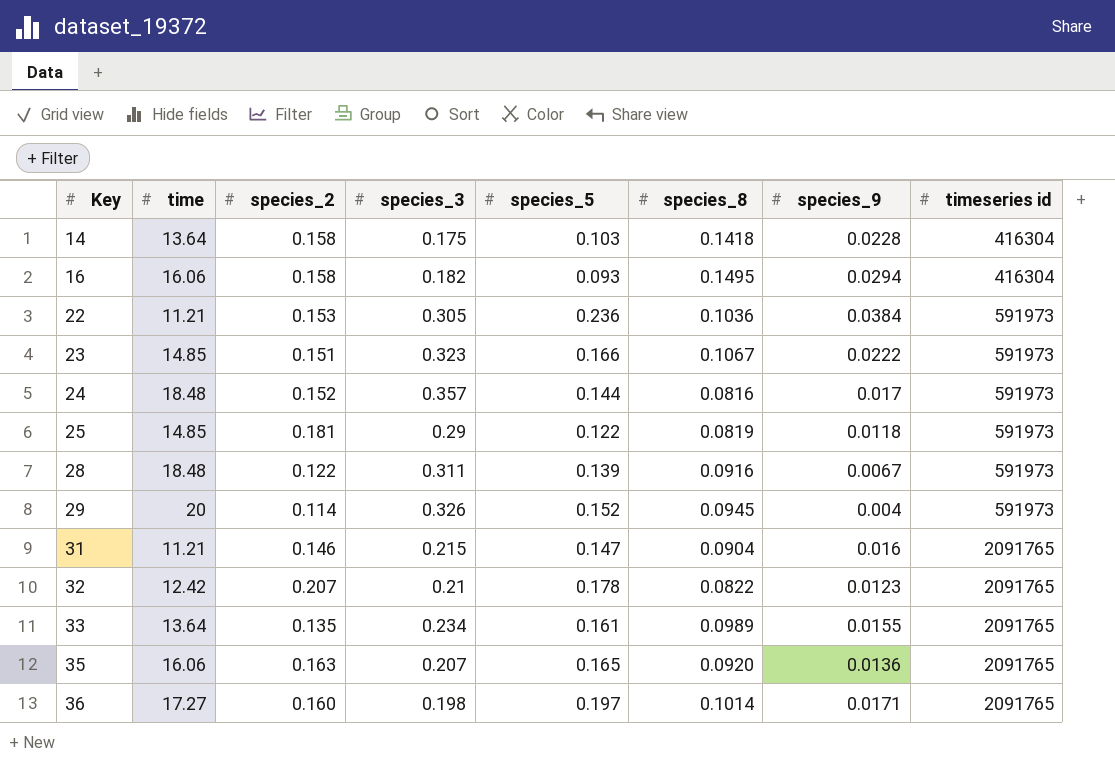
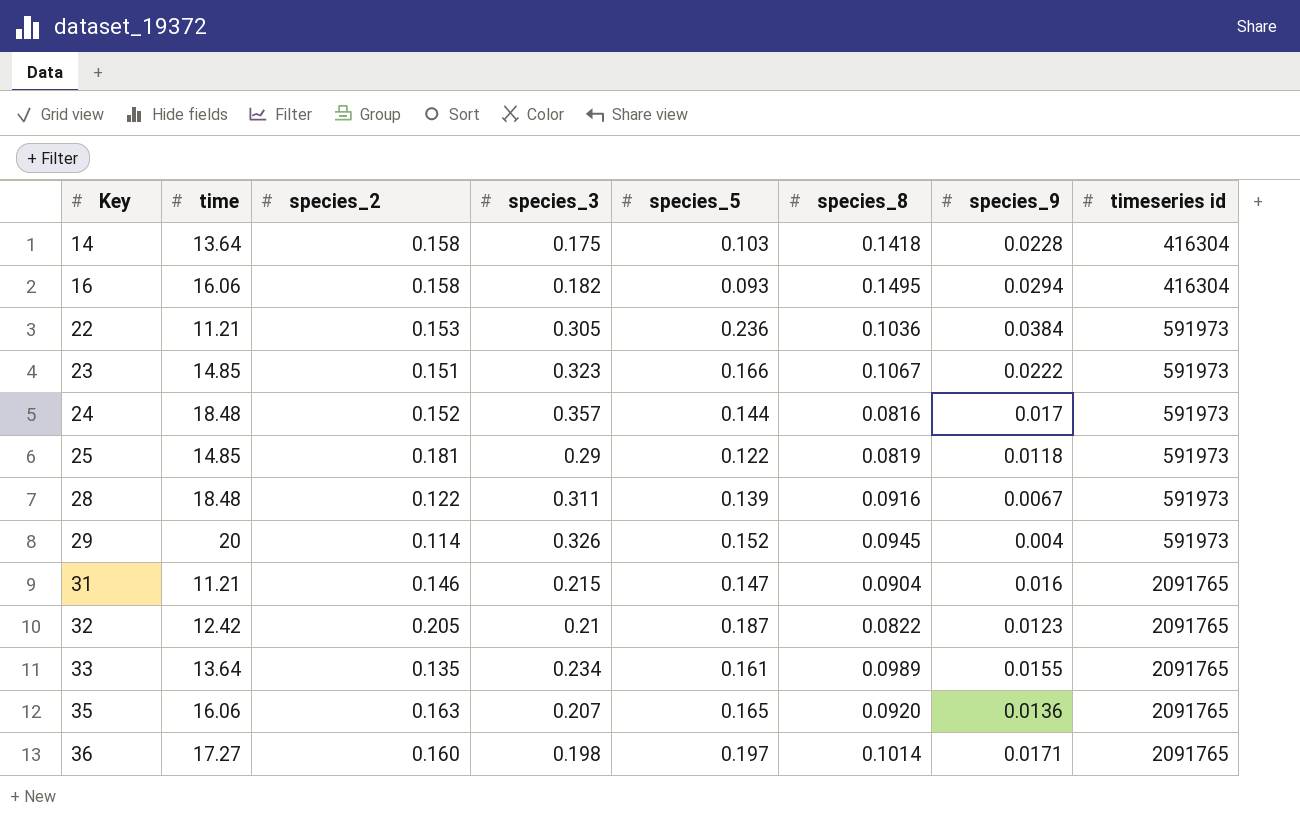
32 | species_2: 0.207 -> 0.205
32 | species_5: 0.178 -> 0.187

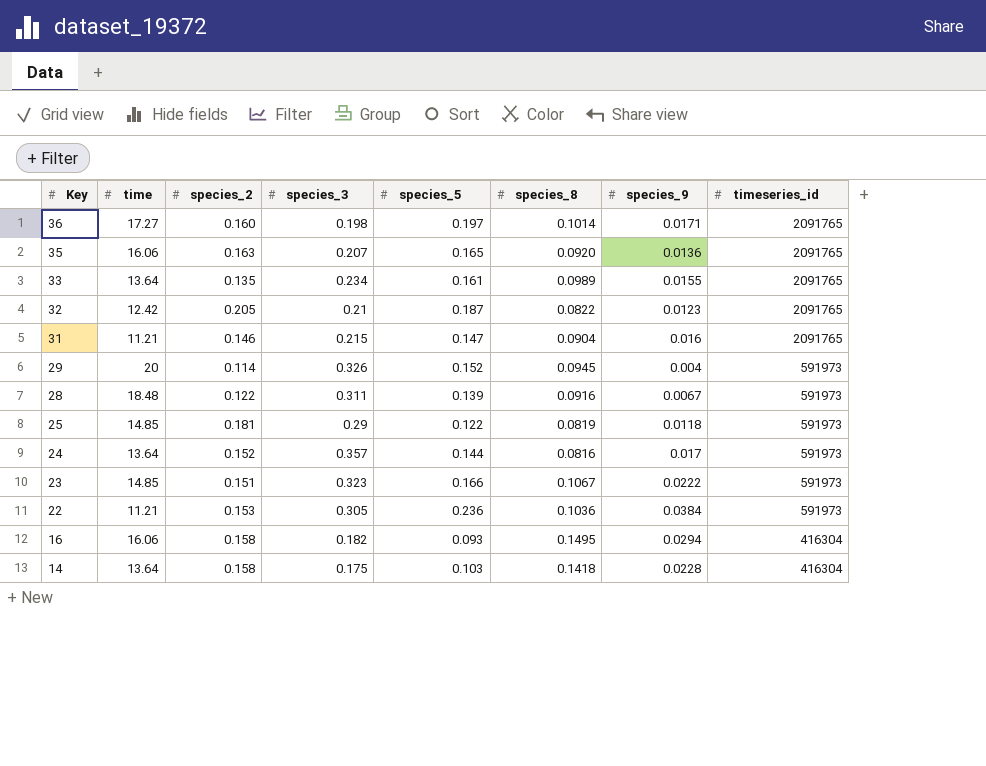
row order: Key ascending -> Key descending
column name: timeseries id -> timeseries_id
24 | time: 18.48 -> 13.64

